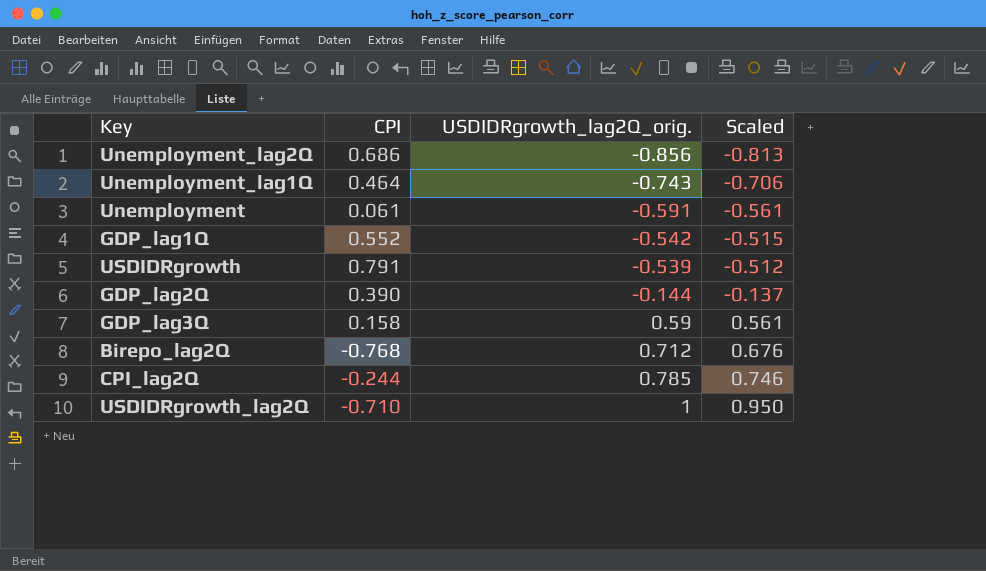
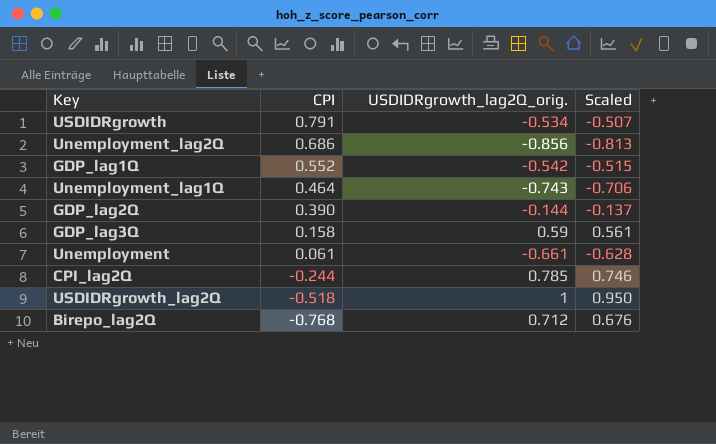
row order: USDIDRgrowth_lag2Q_orig. ascending -> CPI descending
USDIDRgrowth | USDIDRgrowth_lag2Q_orig.: -0.539 -> -0.534
USDIDRgrowth | Scaled: -0.512 -> -0.507
Unemployment | USDIDRgrowth_lag2Q_orig.: -0.591 -> -0.661
Unemployment | Scaled: -0.561 -> -0.628
USDIDRgrowth_lag2Q | CPI: -0.710 -> -0.518

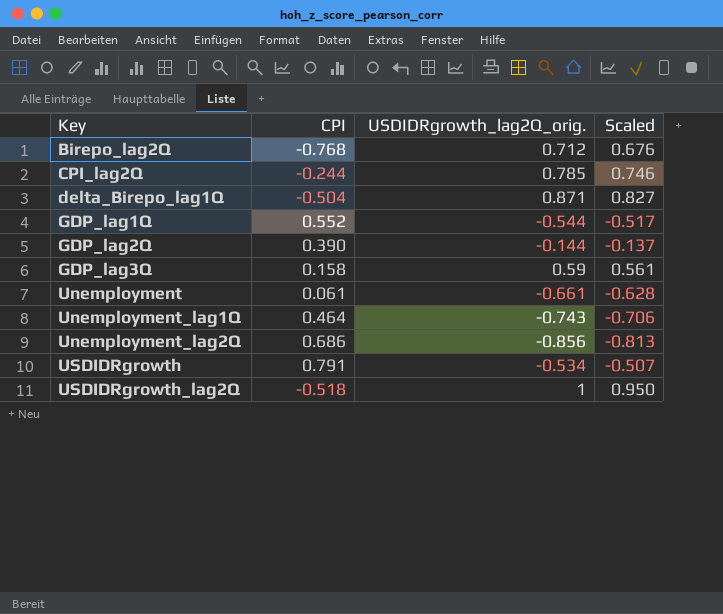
row order: CPI descending -> Key ascending
row delta_Birepo_lag1Q: none -> -0.504 | 0.871 | 0.827
GDP_lag1Q | USDIDRgrowth_lag2Q_orig.: -0.542 -> -0.544
GDP_lag1Q | Scaled: -0.515 -> -0.517

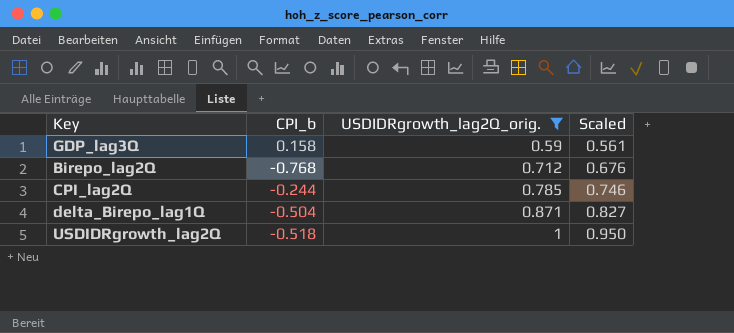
filter: none -> USDIDRgrowth_lag2Q_orig. >= 0.59
row order: Key ascending -> USDIDRgrowth_lag2Q_orig. ascending
column name: CPI -> CPI_b

